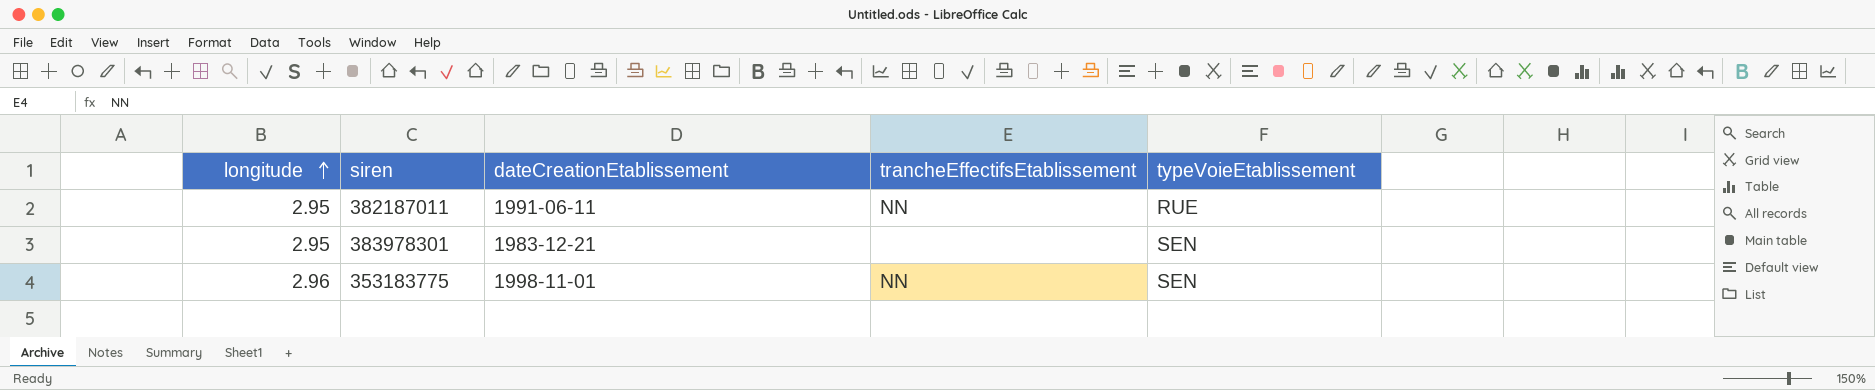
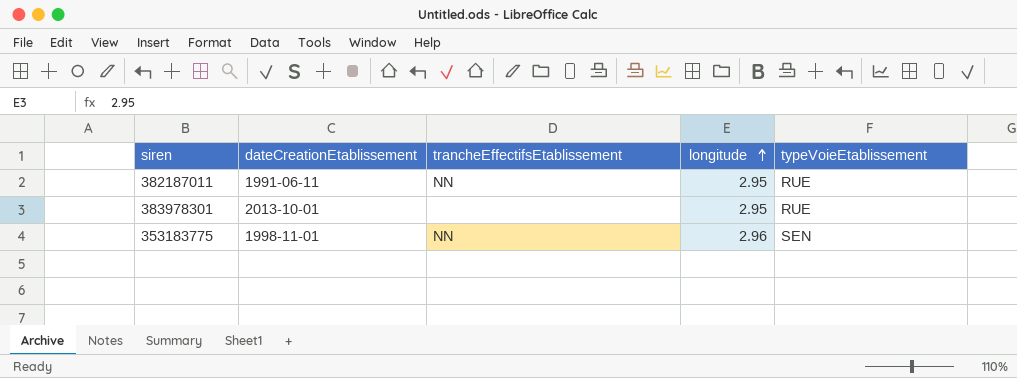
column longitude | position: 1 -> 4
383978301 | dateCreationEtablissement: 1983-12-21 -> 2013-10-01
383978301 | typeVoieEtablissement: SEN -> RUE

